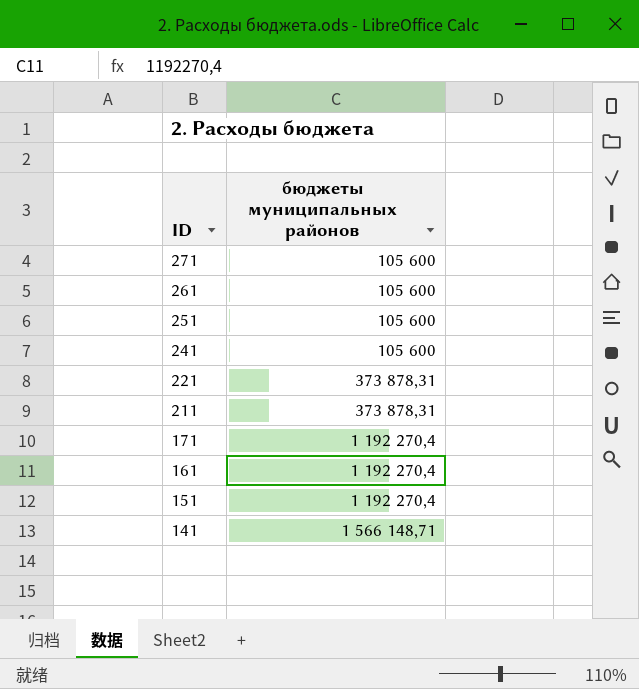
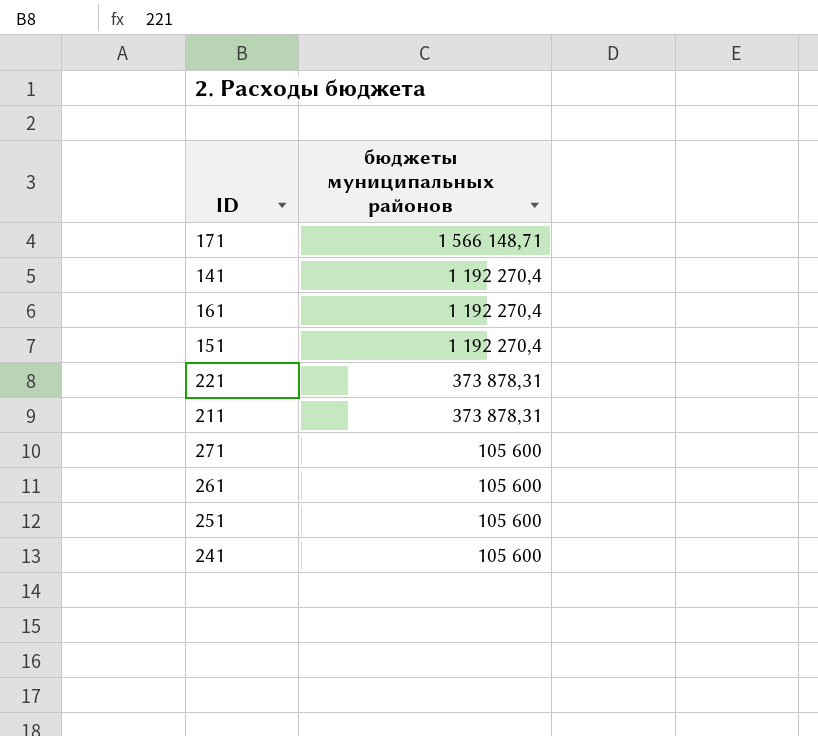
row order: ID descending -> бюджеты муниципальных районов descending
171 | бюджеты муниципальных районов: 1 192 270,4 -> 1 566 148,71
141 | бюджеты муниципальных районов: 1 566 148,71 -> 1 192 270,4

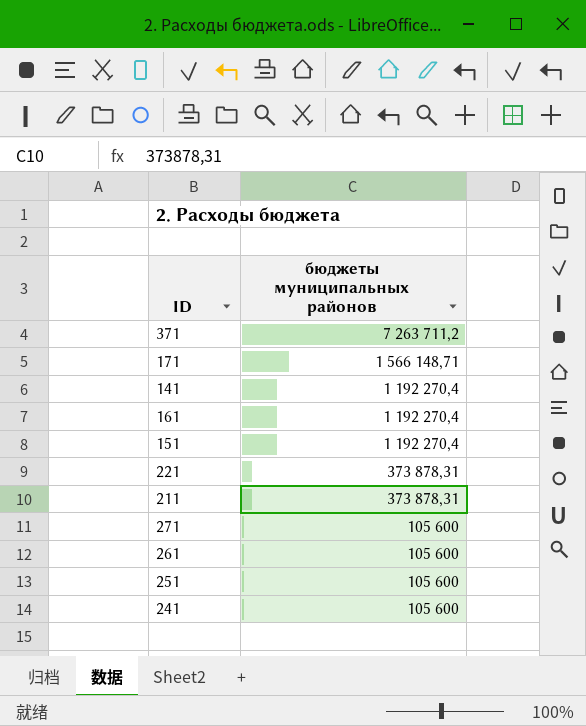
row 371: none -> 7 263 711,2

